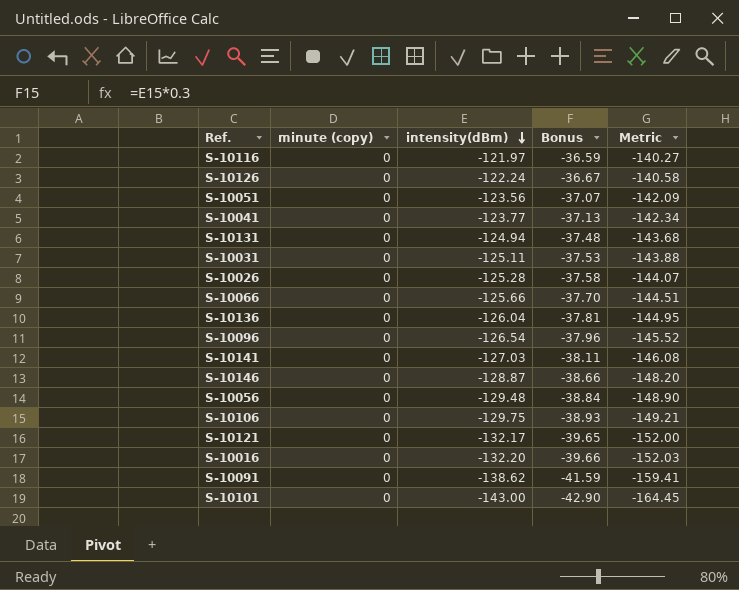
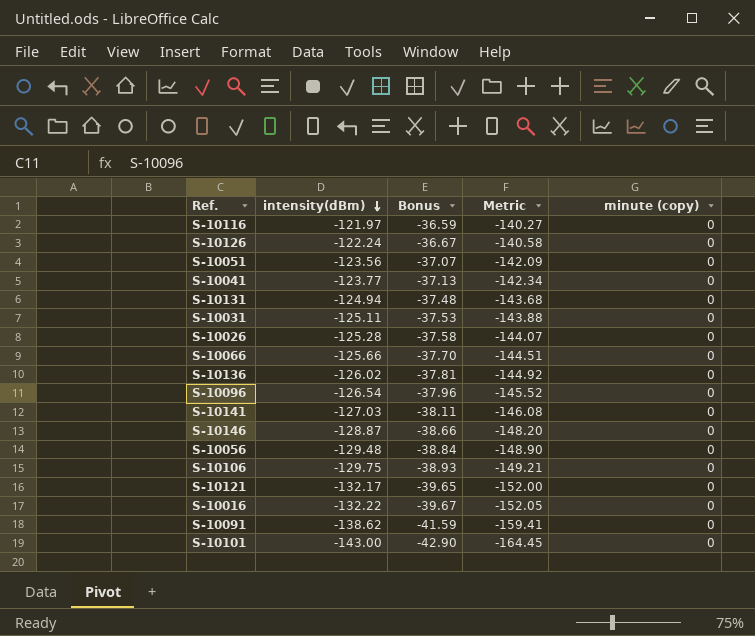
column minute (copy) | position: 2 -> 5
S-10136 | intensity(dBm): -126.04 -> -126.02
S-10136 | Metric: -144.95 -> -144.92
S-10016 | intensity(dBm): -132.20 -> -132.22
S-10016 | Bonus: -39.66 -> -39.67
S-10016 | Metric: -152.03 -> -152.05

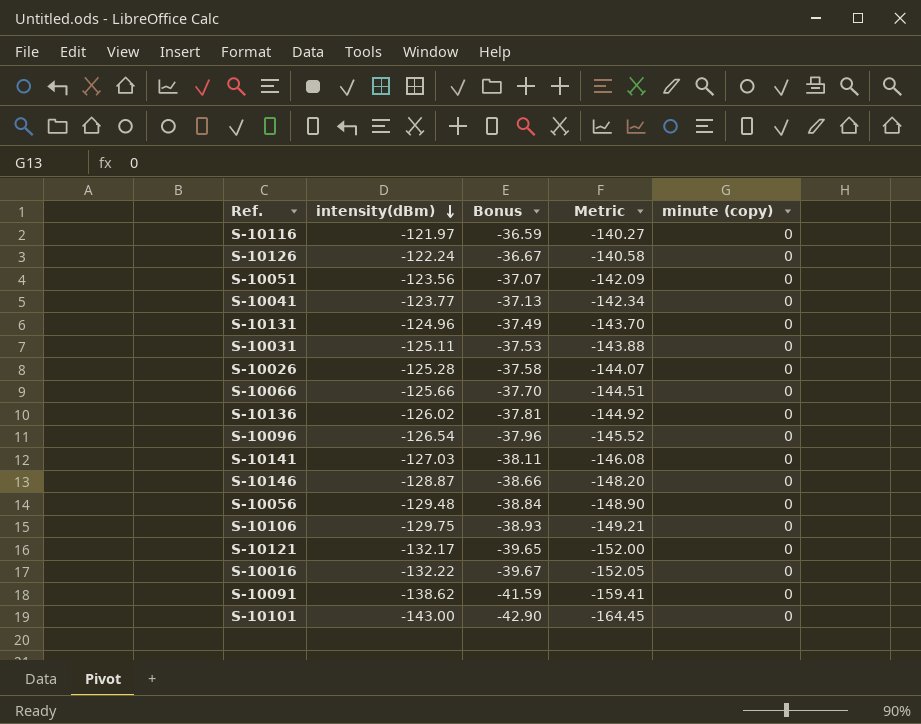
S-10131 | intensity(dBm): -124.94 -> -124.96
S-10131 | Bonus: -37.48 -> -37.49
S-10131 | Metric: -143.68 -> -143.70

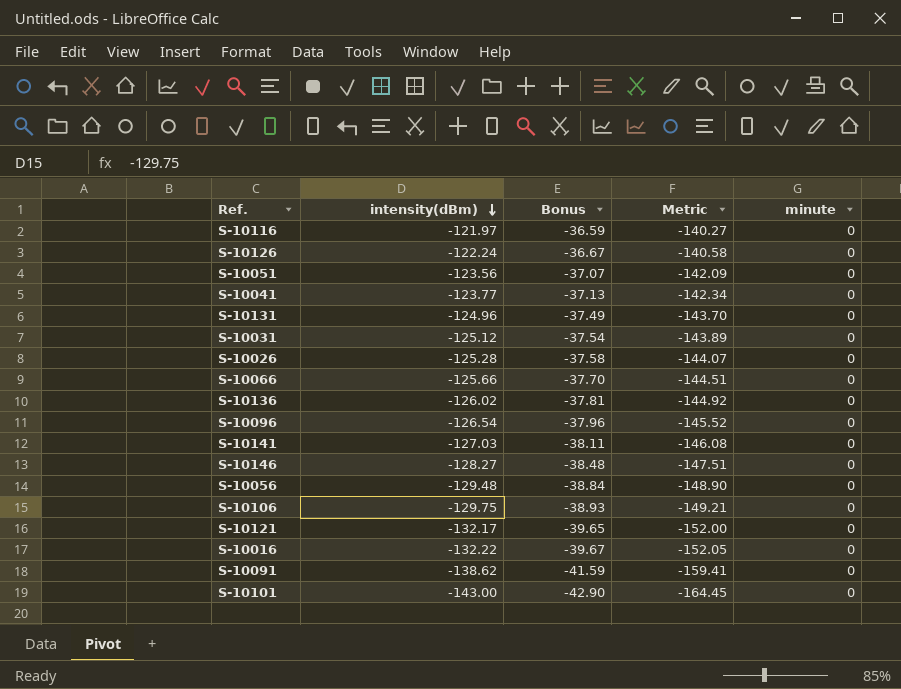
column name: minute (copy) -> minute
S-10031 | intensity(dBm): -125.11 -> -125.12
S-10031 | Bonus: -37.53 -> -37.54
S-10031 | Metric: -143.88 -> -143.89
S-10146 | intensity(dBm): -128.87 -> -128.27
S-10146 | Bonus: -38.66 -> -38.48
S-10146 | Metric: -148.20 -> -147.51

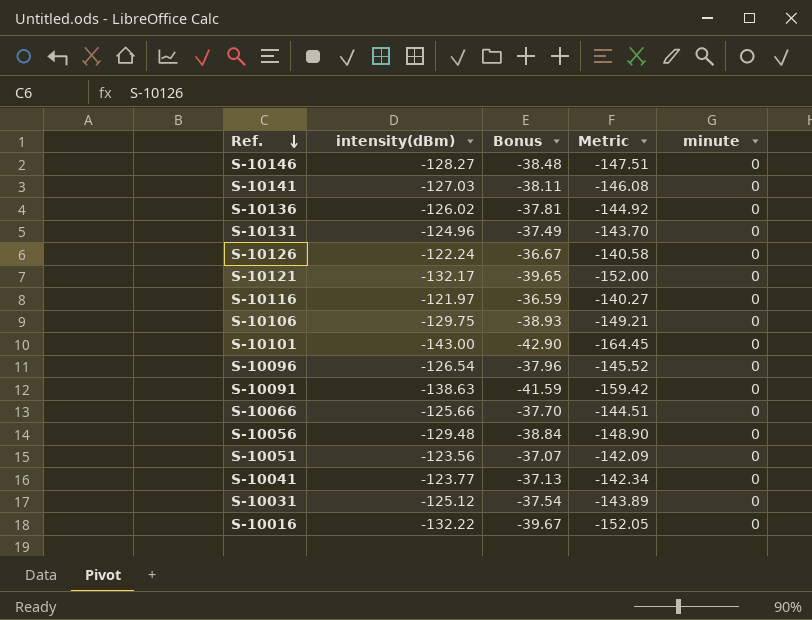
row order: intensity(dBm) descending -> Ref. descending
row S-10026: -125.28 | -37.58 | -144.07 | 0 -> none
S-10091 | intensity(dBm): -138.62 -> -138.63
S-10091 | Metric: -159.41 -> -159.42

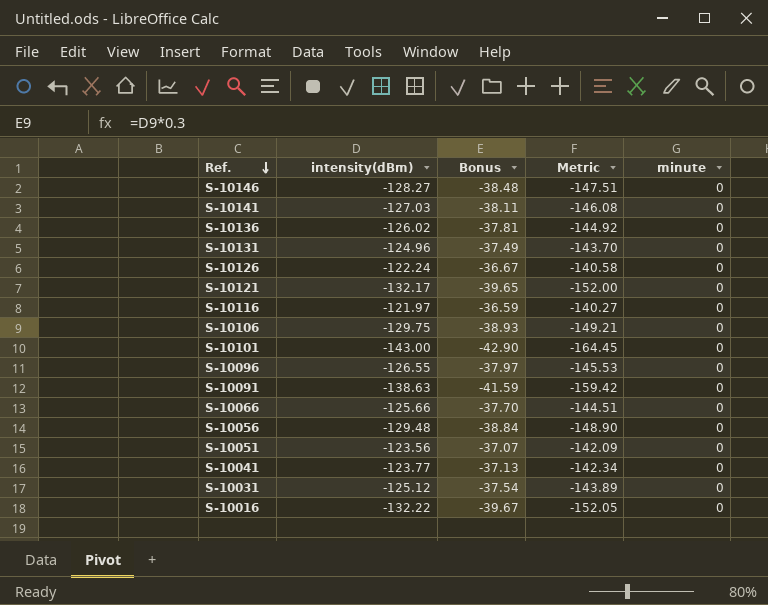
S-10096 | intensity(dBm): -126.54 -> -126.55
S-10096 | Bonus: -37.96 -> -37.97
S-10096 | Metric: -145.52 -> -145.53

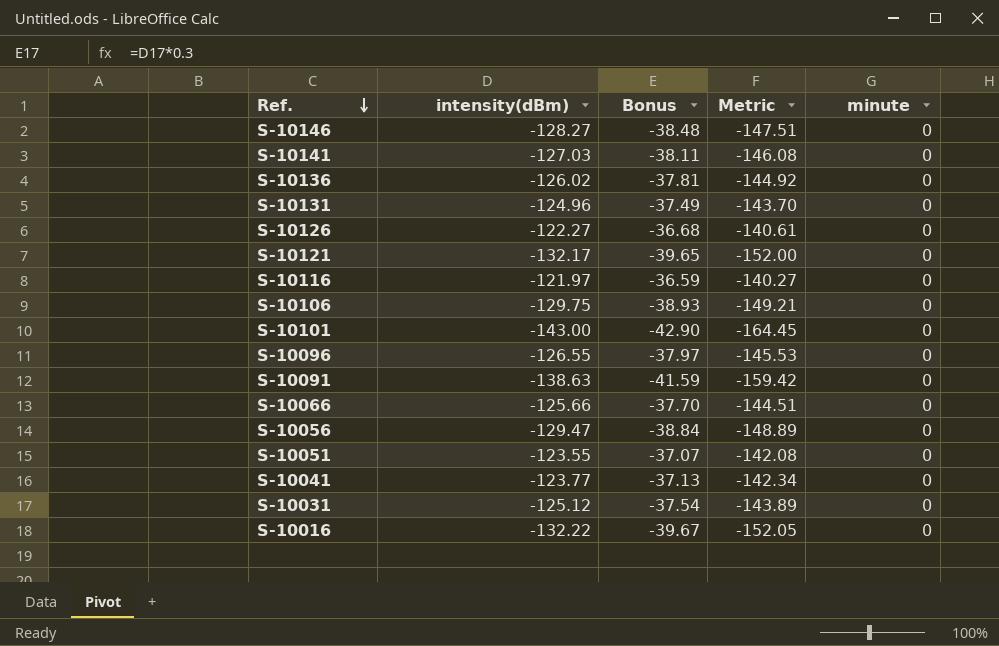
S-10126 | intensity(dBm): -122.24 -> -122.27
S-10126 | Bonus: -36.67 -> -36.68
S-10126 | Metric: -140.58 -> -140.61
S-10056 | intensity(dBm): -129.48 -> -129.47
S-10056 | Metric: -148.90 -> -148.89
S-10051 | intensity(dBm): -123.56 -> -123.55
S-10051 | Metric: -142.09 -> -142.08

